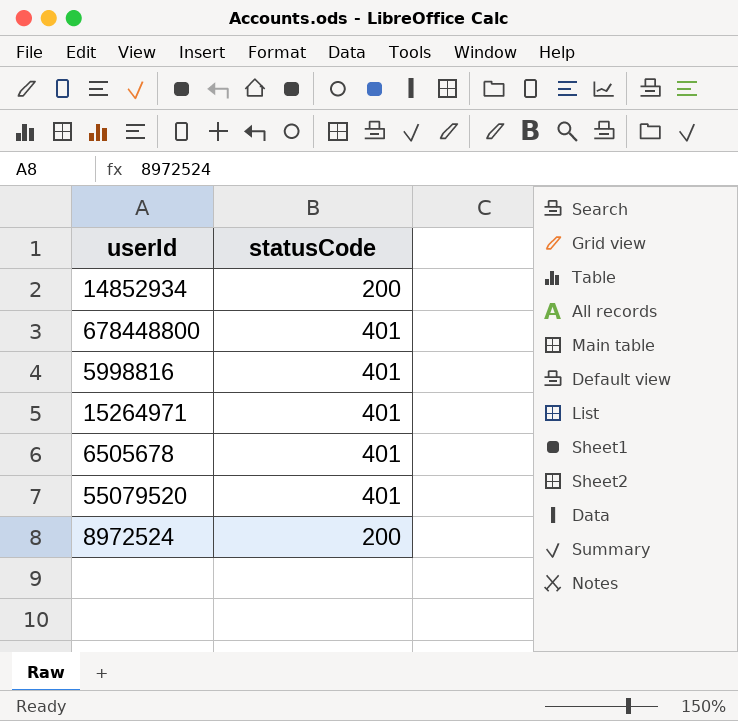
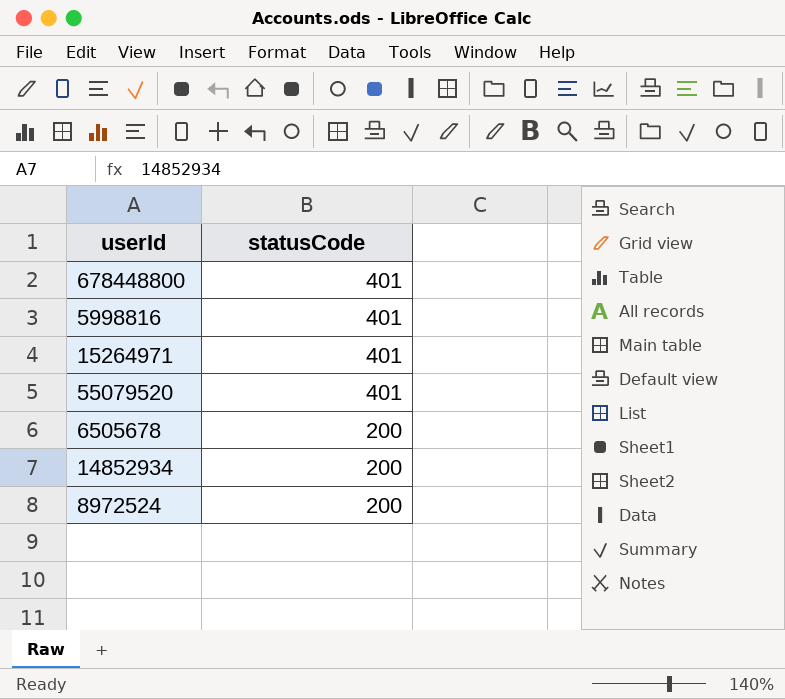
row order: none -> statusCode descending
6505678 | statusCode: 401 -> 200

